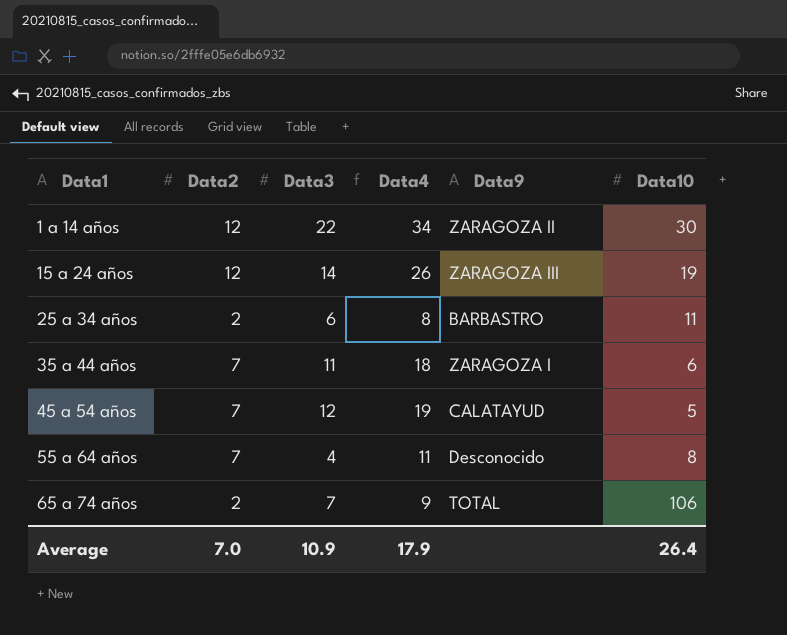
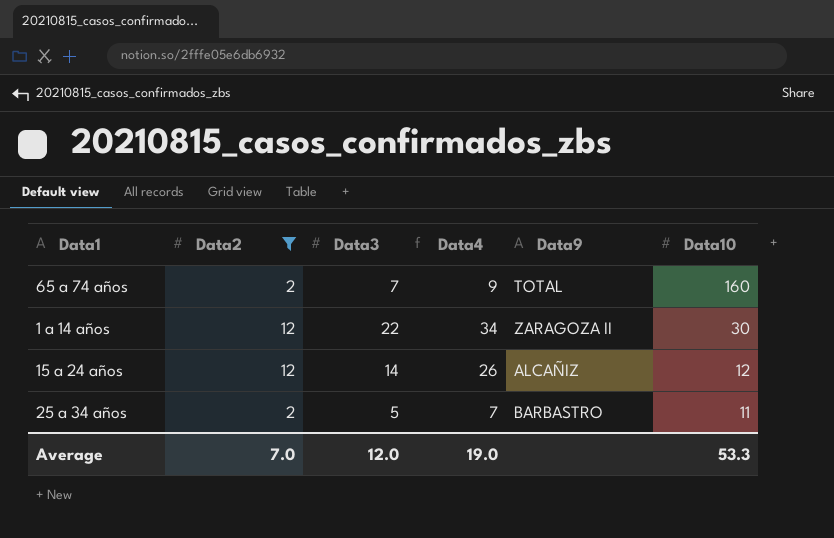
filter: none -> Data2 != 7
row order: Data1 ascending -> Data10 descending
65 a 74 años | Data10: 106 -> 160
15 a 24 años | Data9: ZARAGOZA III -> ALCAÑIZ
15 a 24 años | Data10: 19 -> 12
25 a 34 años | Data3: 6 -> 5
25 a 34 años | Data4: 8 -> 7
Average | Data3: 10.9 -> 12.0
Average | Data4: 17.9 -> 19.0
Average | Data10: 26.4 -> 53.3

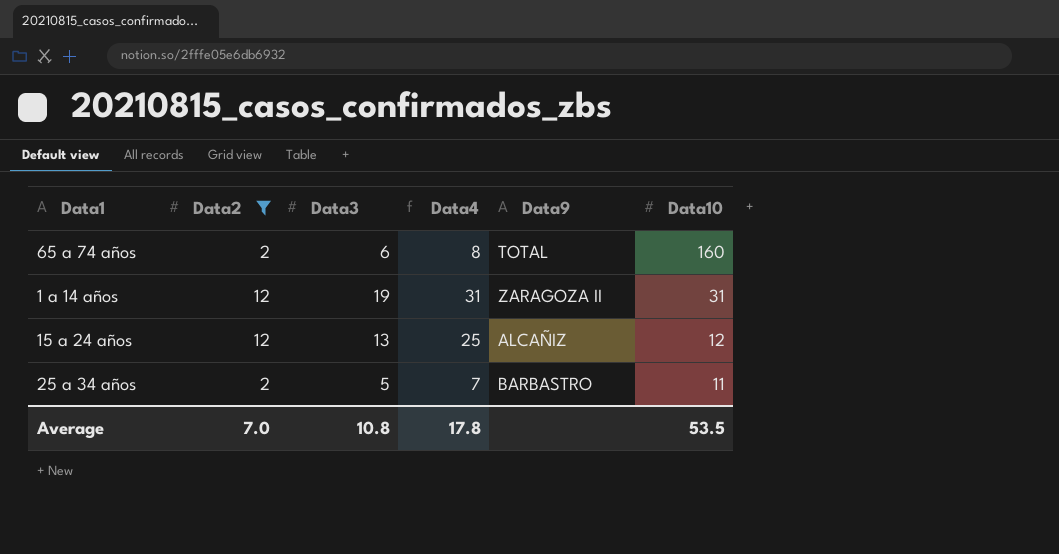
65 a 74 años | Data3: 7 -> 6
65 a 74 años | Data4: 9 -> 8
1 a 14 años | Data3: 22 -> 19
1 a 14 años | Data4: 34 -> 31
1 a 14 años | Data10: 30 -> 31
15 a 24 años | Data3: 14 -> 13
15 a 24 años | Data4: 26 -> 25
Average | Data3: 12.0 -> 10.8
Average | Data4: 19.0 -> 17.8
Average | Data10: 53.3 -> 53.5

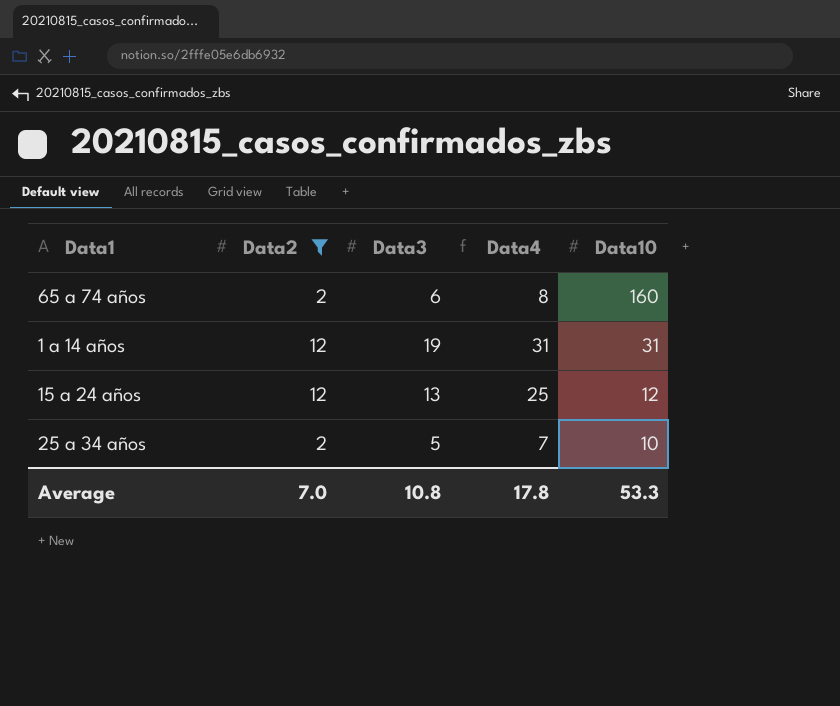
column Data9 | position: 5 -> none
25 a 34 años | Data10: 11 -> 10
Average | Data10: 53.5 -> 53.3

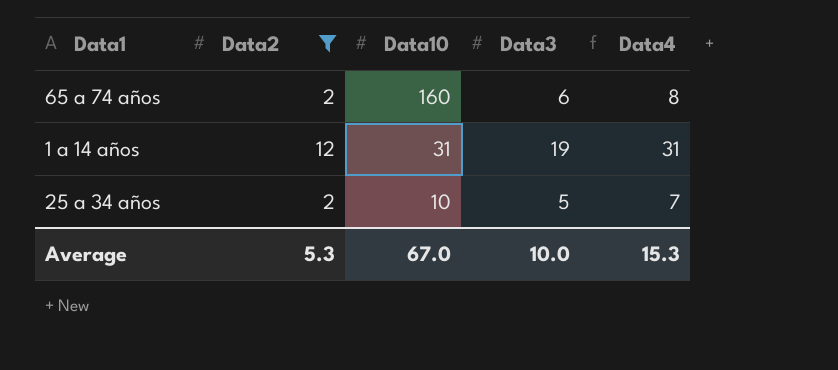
column Data10 | position: 5 -> 3
row 15 a 24 años: 12 | 13 | 25 | 12 -> none
Average | Data2: 7.0 -> 5.3
Average | Data10: 53.3 -> 67.0
Average | Data3: 10.8 -> 10.0
Average | Data4: 17.8 -> 15.3

